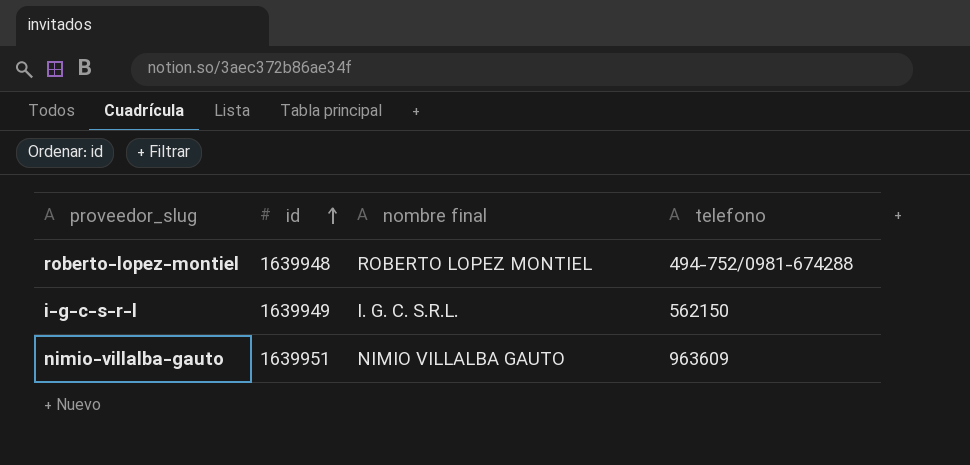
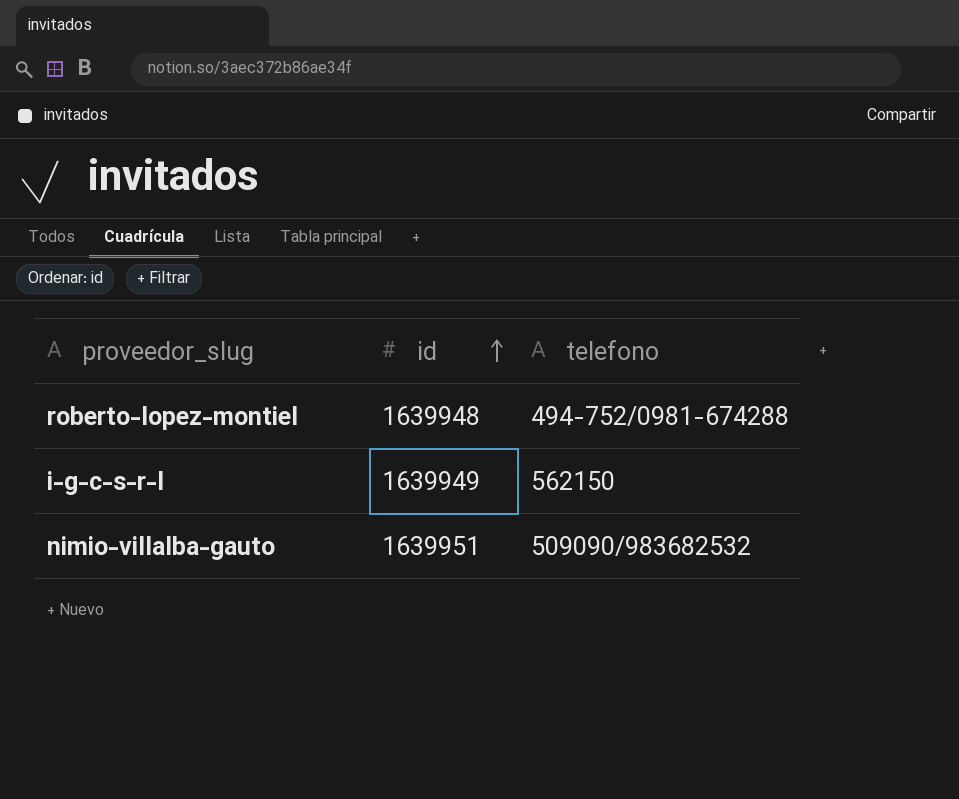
column nombre final | position: 3 -> none
nimio-villalba-gauto | telefono: 963609 -> 509090/983682532

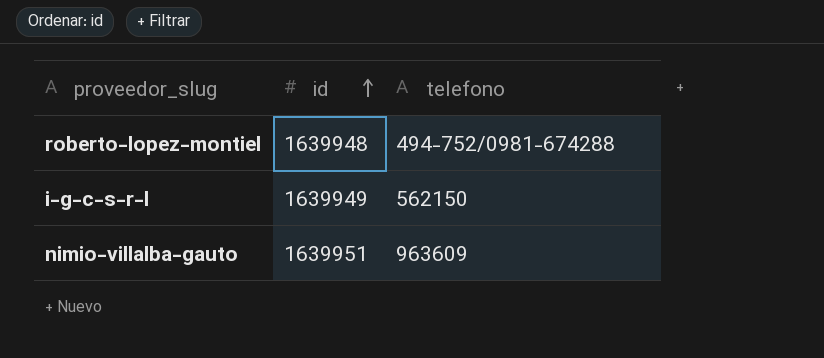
nimio-villalba-gauto | telefono: 509090/983682532 -> 963609

